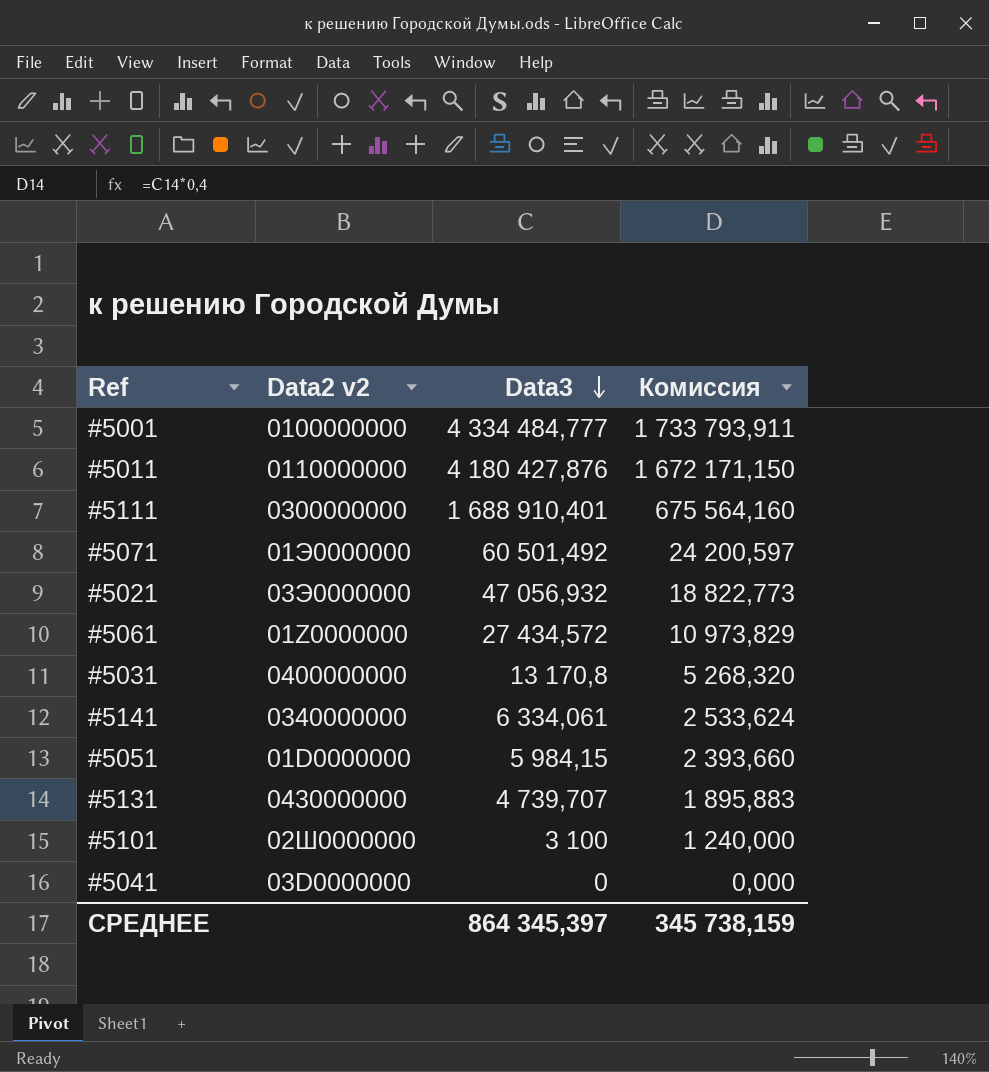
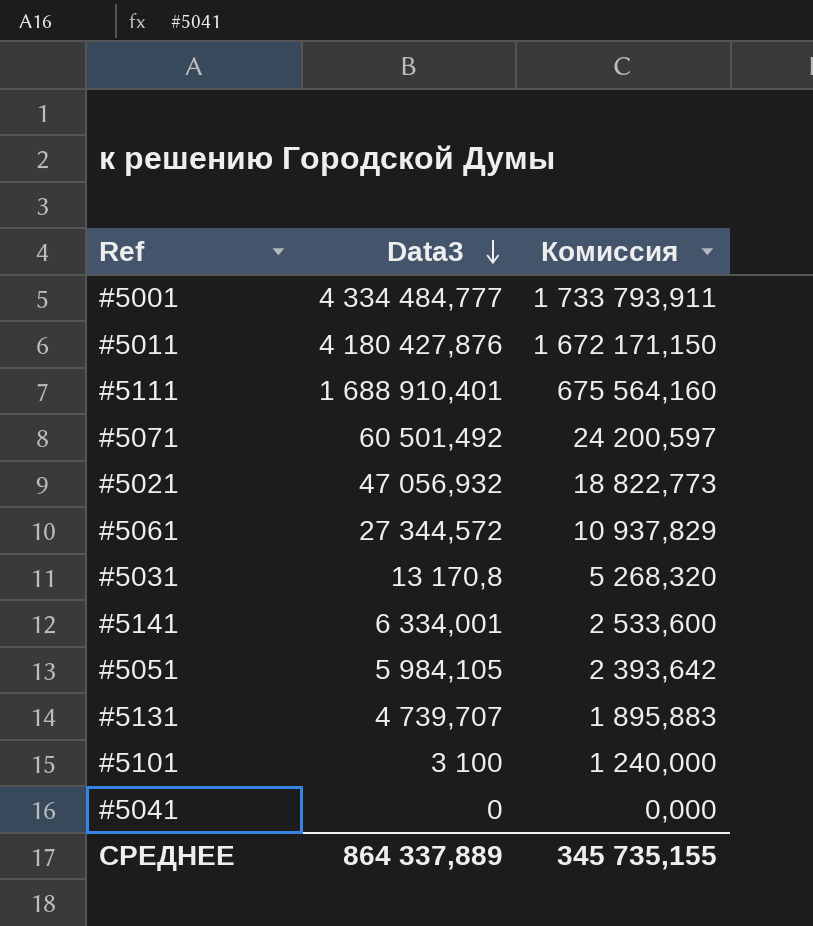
column Data2 v2 | position: 2 -> none
#5061 | Data3: 27 434,572 -> 27 344,572
#5061 | Комиссия: 10 973,829 -> 10 937,829
#5141 | Data3: 6 334,061 -> 6 334,001
#5141 | Комиссия: 2 533,624 -> 2 533,600
#5051 | Data3: 5 984,15 -> 5 984,105
#5051 | Комиссия: 2 393,660 -> 2 393,642
СРЕДНЕЕ | Data3: 864 345,397 -> 864 337,889
СРЕДНЕЕ | Комиссия: 345 738,159 -> 345 735,155

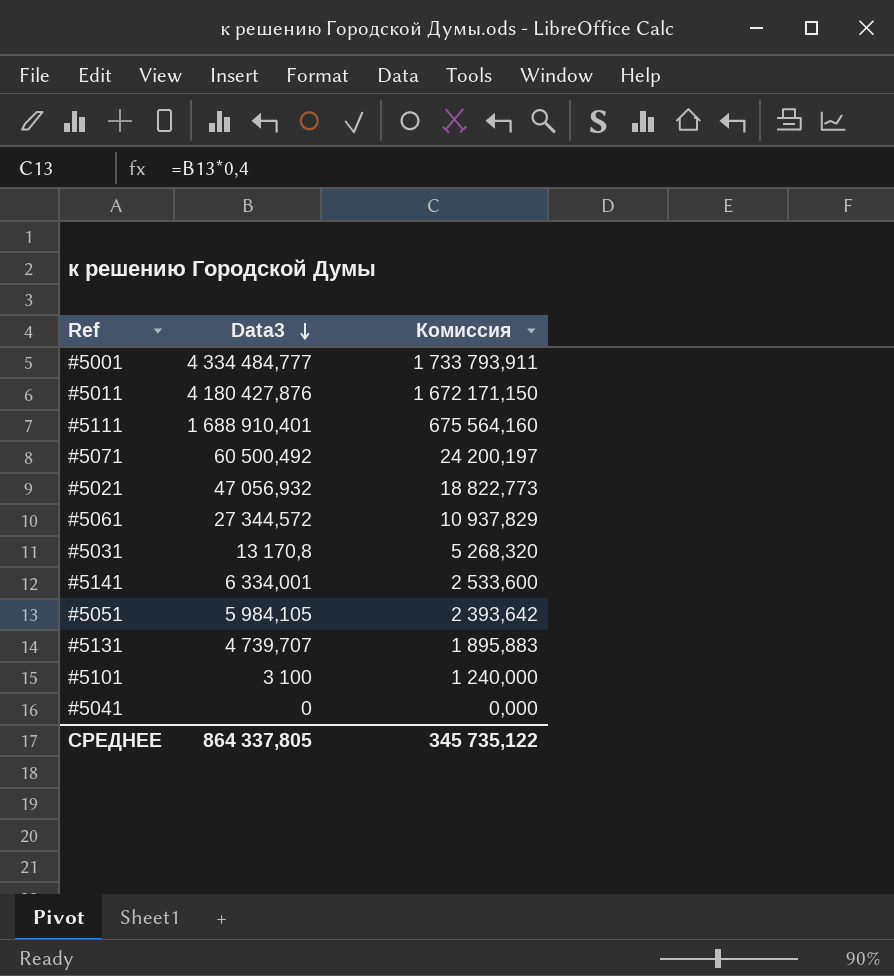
#5071 | Data3: 60 501,492 -> 60 500,492
#5071 | Комиссия: 24 200,597 -> 24 200,197
СРЕДНЕЕ | Data3: 864 337,889 -> 864 337,805
СРЕДНЕЕ | Комиссия: 345 735,155 -> 345 735,122

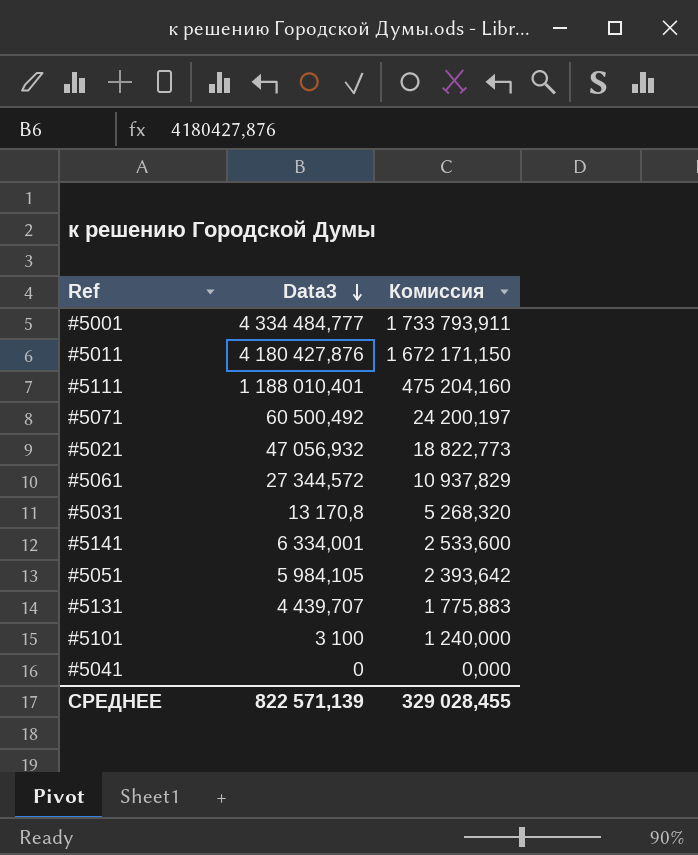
#5111 | Data3: 1 688 910,401 -> 1 188 010,401
#5111 | Комиссия: 675 564,160 -> 475 204,160
#5131 | Data3: 4 739,707 -> 4 439,707
#5131 | Комиссия: 1 895,883 -> 1 775,883
СРЕДНЕЕ | Data3: 864 337,805 -> 822 571,139
СРЕДНЕЕ | Комиссия: 345 735,122 -> 329 028,455

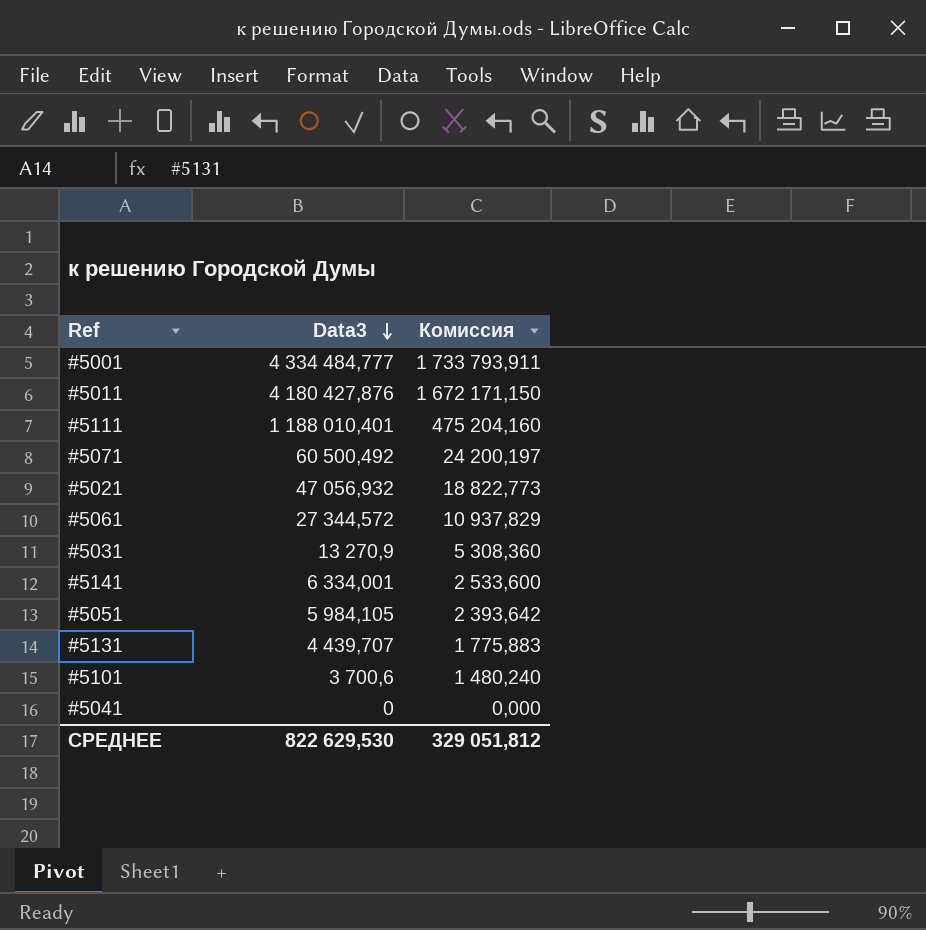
#5031 | Data3: 13 170,8 -> 13 270,9
#5031 | Комиссия: 5 268,320 -> 5 308,360
#5101 | Data3: 3 100 -> 3 700,6
#5101 | Комиссия: 1 240,000 -> 1 480,240
СРЕДНЕЕ | Data3: 822 571,139 -> 822 629,530
СРЕДНЕЕ | Комиссия: 329 028,455 -> 329 051,812

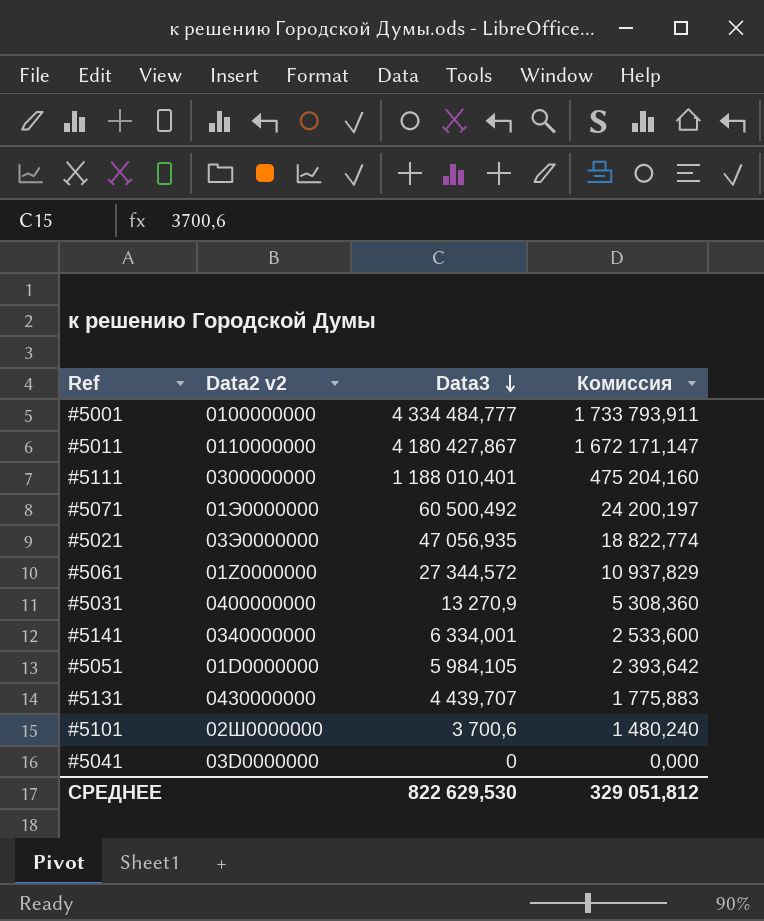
column Data2 v2 | position: none -> 2
#5011 | Data3: 4 180 427,876 -> 4 180 427,867
#5011 | Комиссия: 1 672 171,150 -> 1 672 171,147
#5021 | Data3: 47 056,932 -> 47 056,935
#5021 | Комиссия: 18 822,773 -> 18 822,774

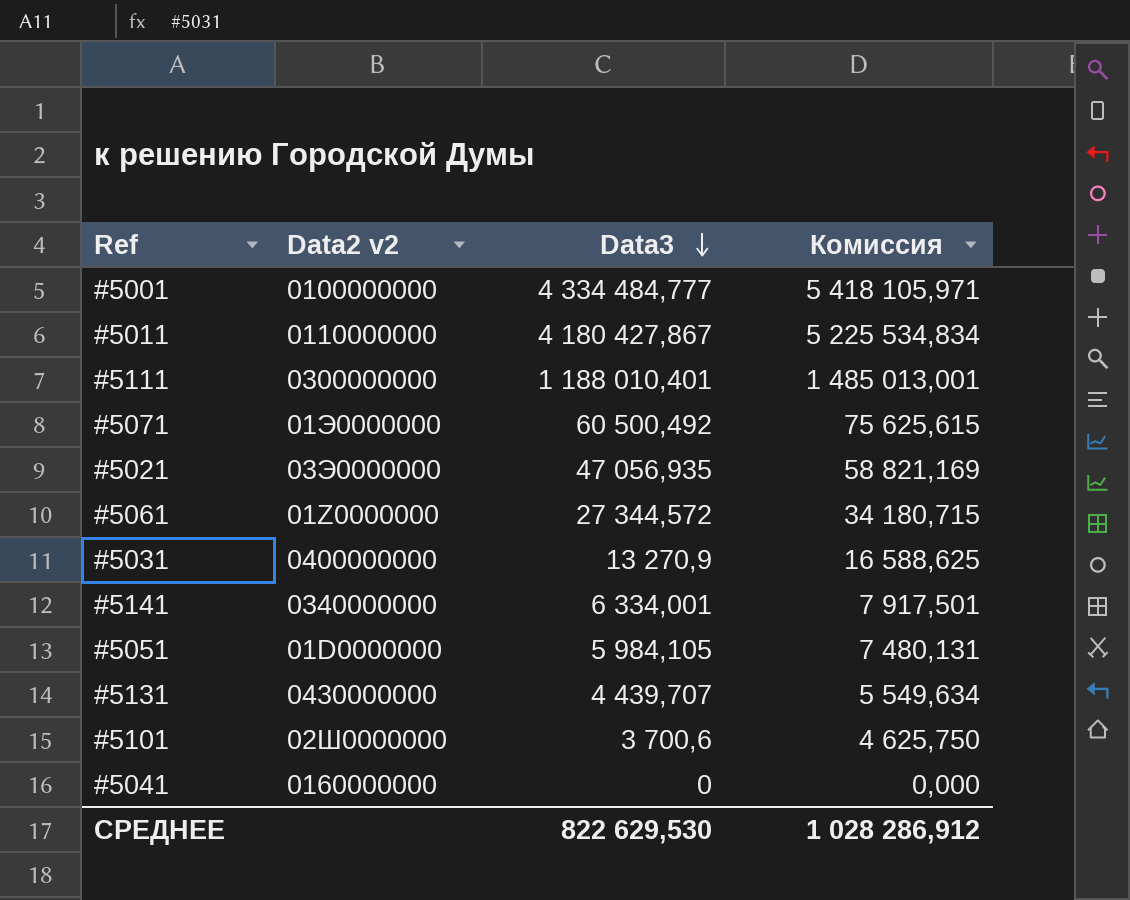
column Комиссия | formula: [Data3] * 0,4 -> [Data3] * 1,25
#5041 | Data2 v2: 03D0000000 -> 0160000000
СРЕДНЕЕ | Комиссия: 329 051,812 -> 1 028 286,912

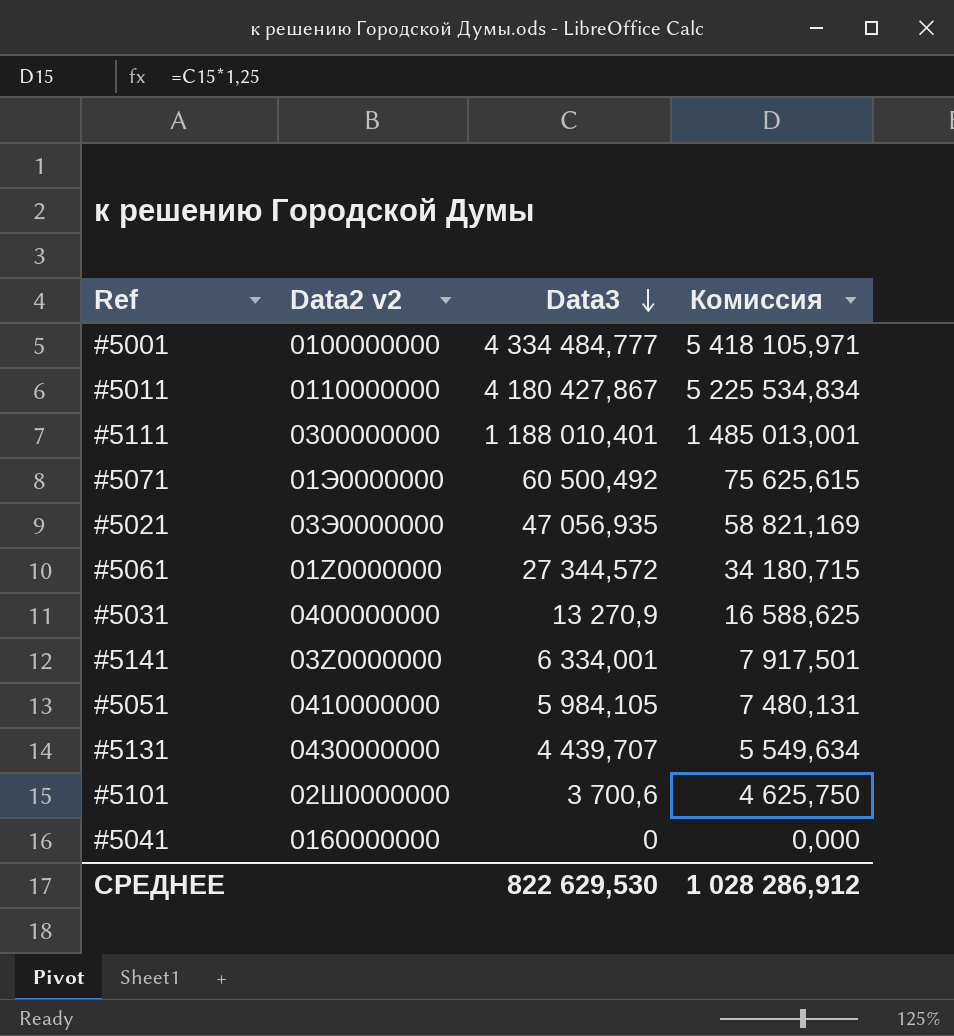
#5141 | Data2 v2: 0340000000 -> 03Z0000000
#5051 | Data2 v2: 01D0000000 -> 0410000000

